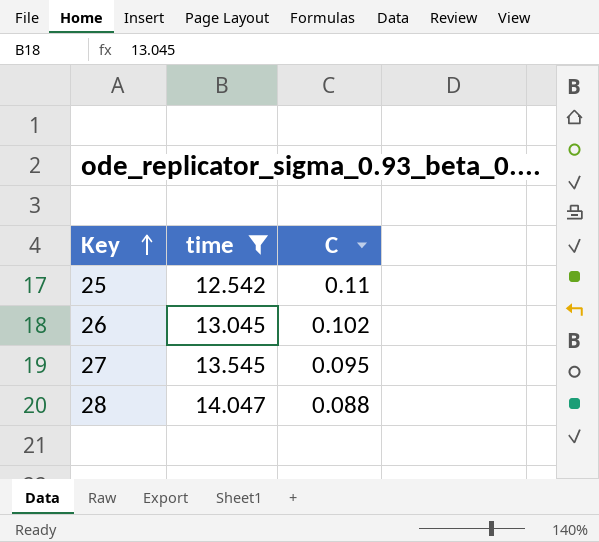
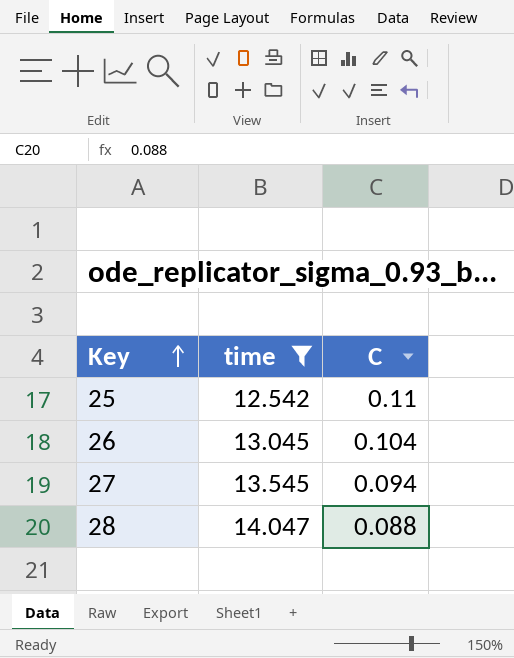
26 | C: 0.102 -> 0.104
27 | C: 0.095 -> 0.094

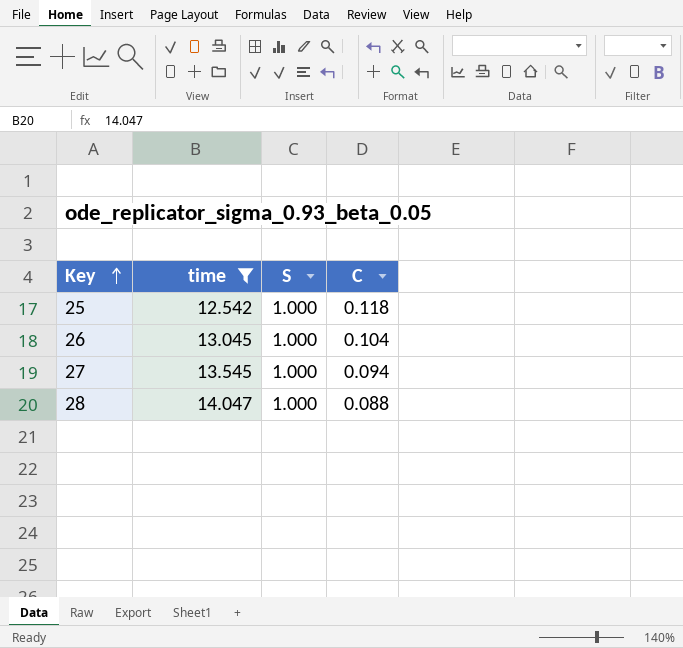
column S | position: none -> 3
25 | C: 0.11 -> 0.118

